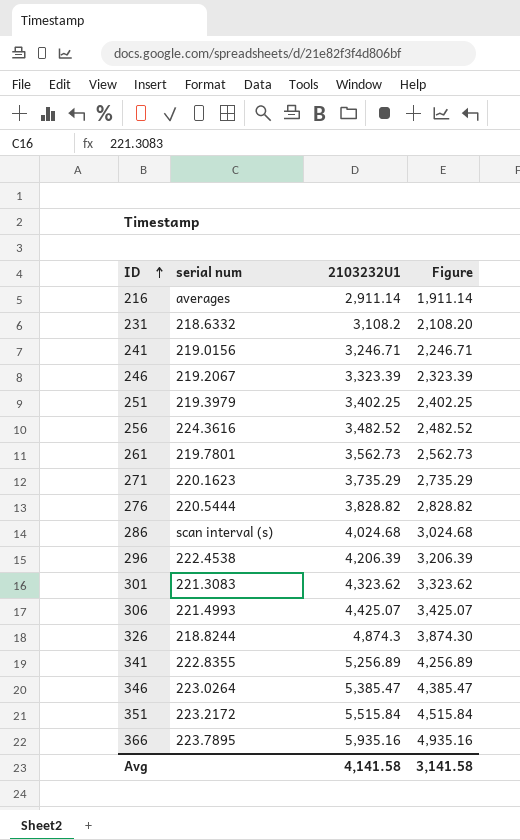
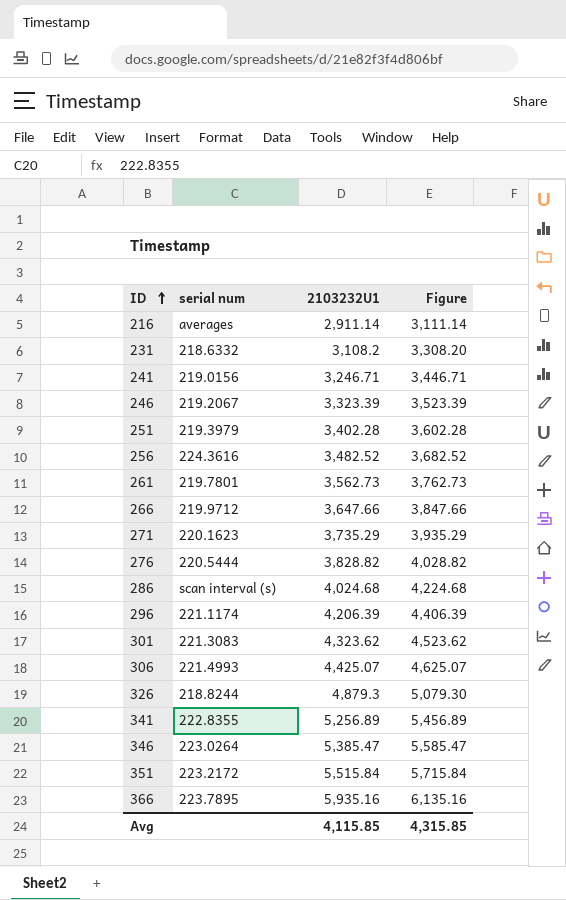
column Figure | formula: [2103232U1] - 1000 -> [2103232U1] + 200
251 | 2103232U1: 3,402.25 -> 3,402.28
row 266: none -> 219.9712 | 3,647.66 | 3,847.66
296 | serial num: 222.4538 -> 221.1174
326 | 2103232U1: 4,874.3 -> 4,879.3
Avg | 2103232U1: 4,141.58 -> 4,115.85
Avg | Figure: 3,141.58 -> 4,315.85

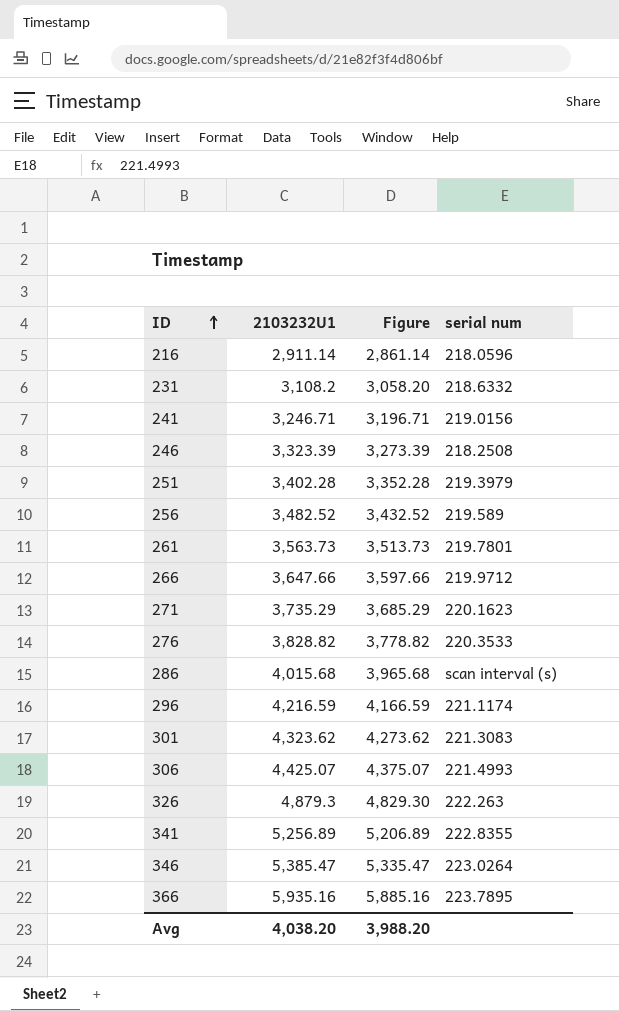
column Figure | formula: [2103232U1] + 200 -> [2103232U1] - 50
column serial num | position: 2 -> 4
row 351: 223.2172 | 5,515.84 | 5,715.84 -> none
216 | serial num: averages -> 218.0596
246 | serial num: 219.2067 -> 218.2508
256 | serial num: 224.3616 -> 219.589
261 | 2103232U1: 3,562.73 -> 3,563.73
276 | serial num: 220.5444 -> 220.3533
286 | 2103232U1: 4,024.68 -> 4,015.68
296 | 2103232U1: 4,206.39 -> 4,216.59
326 | serial num: 218.8244 -> 222.263
Avg | 2103232U1: 4,115.85 -> 4,038.20
Avg | Figure: 4,315.85 -> 3,988.20

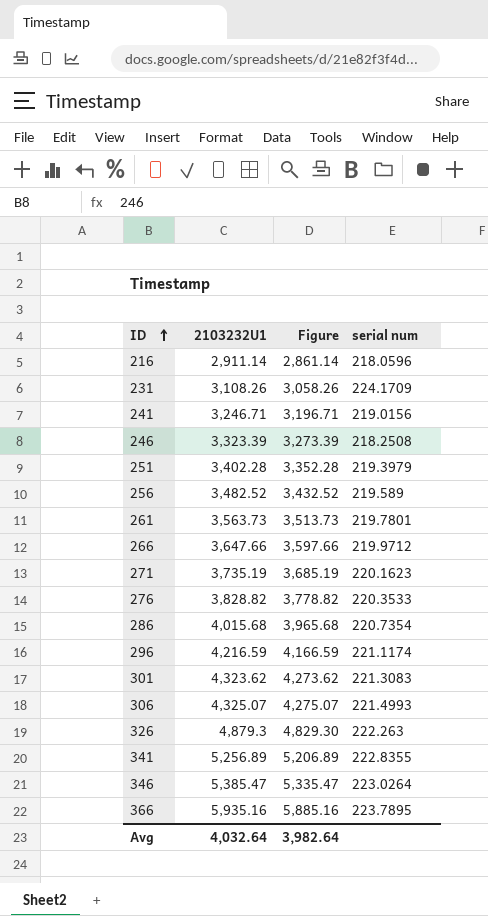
231 | 2103232U1: 3,108.2 -> 3,108.26
231 | Figure: 3,058.20 -> 3,058.26
231 | serial num: 218.6332 -> 224.1709
271 | 2103232U1: 3,735.29 -> 3,735.19
271 | Figure: 3,685.29 -> 3,685.19
286 | serial num: scan interval (s) -> 220.7354
306 | 2103232U1: 4,425.07 -> 4,325.07
306 | Figure: 4,375.07 -> 4,275.07
Avg | 2103232U1: 4,038.20 -> 4,032.64
Avg | Figure: 3,988.20 -> 3,982.64

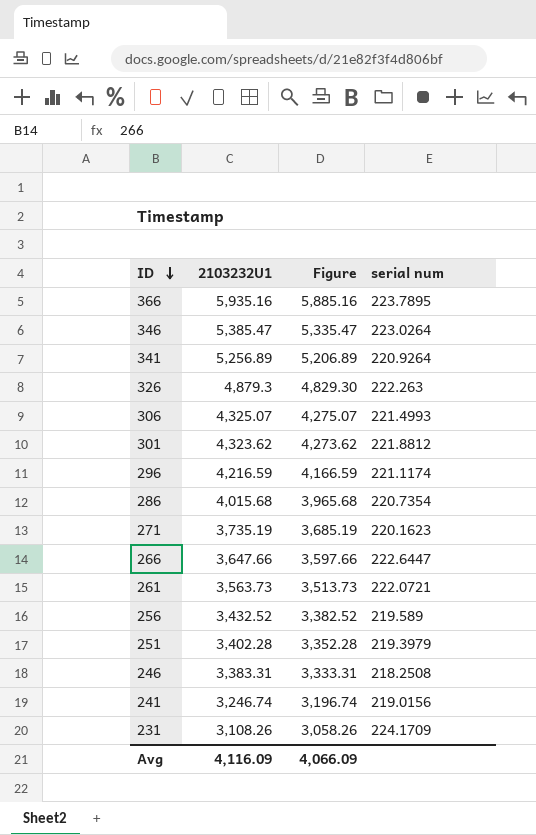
row order: ID ascending -> ID descending
row 216: 2,911.14 | 2,861.14 | 218.0596 -> none
row 276: 3,828.82 | 3,778.82 | 220.3533 -> none
341 | serial num: 222.8355 -> 220.9264
301 | serial num: 221.3083 -> 221.8812
266 | serial num: 219.9712 -> 222.6447
261 | serial num: 219.7801 -> 222.0721
256 | 2103232U1: 3,482.52 -> 3,432.52
256 | Figure: 3,432.52 -> 3,382.52
246 | 2103232U1: 3,323.39 -> 3,383.31
246 | Figure: 3,273.39 -> 3,333.31
241 | 2103232U1: 3,246.71 -> 3,246.74
241 | Figure: 3,196.71 -> 3,196.74
Avg | 2103232U1: 4,032.64 -> 4,116.09
Avg | Figure: 3,982.64 -> 4,066.09

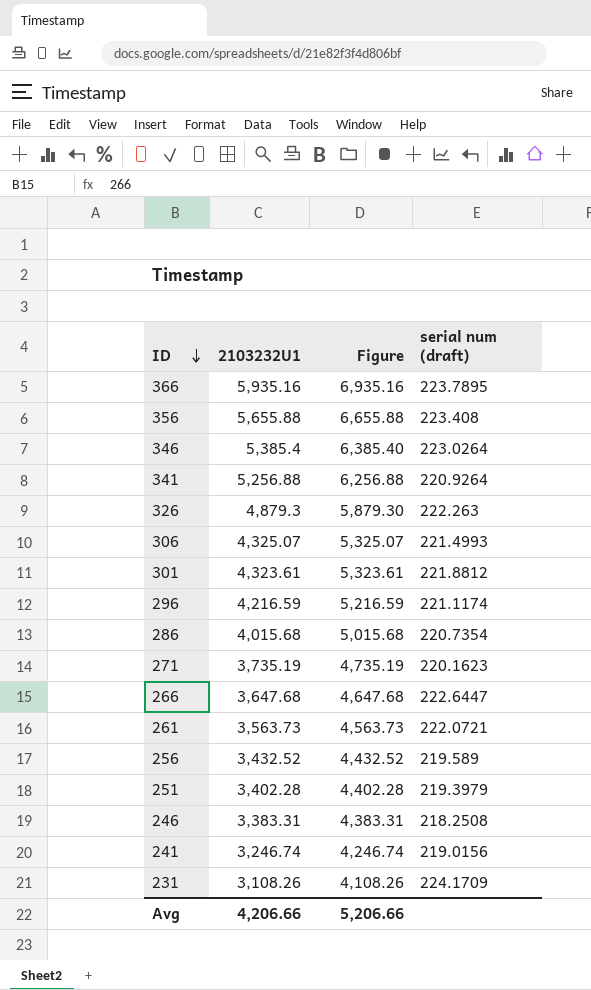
column Figure | formula: [2103232U1] - 50 -> [2103232U1] + 1000
column name: serial num -> serial num (draft)
row 356: none -> 5,655.88 | 6,655.88 | 223.408
346 | 2103232U1: 5,385.47 -> 5,385.4
341 | 2103232U1: 5,256.89 -> 5,256.88
301 | 2103232U1: 4,323.62 -> 4,323.61
266 | 2103232U1: 3,647.66 -> 3,647.68
Avg | 2103232U1: 4,116.09 -> 4,206.66
Avg | Figure: 4,066.09 -> 5,206.66

